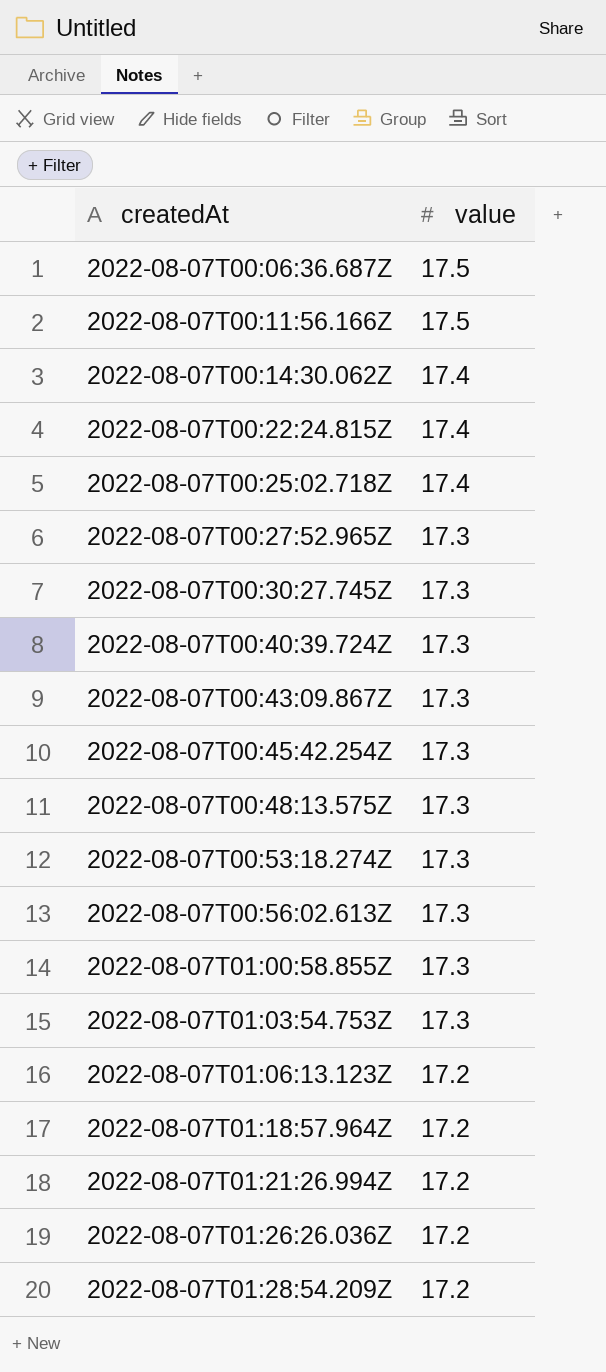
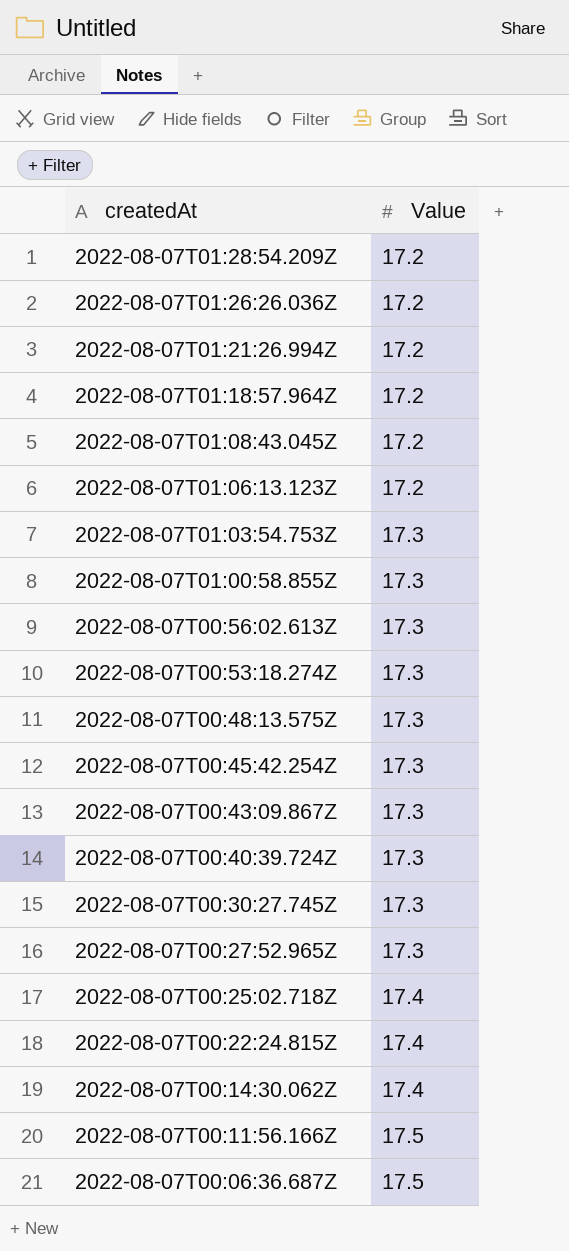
row order: createdAt ascending -> createdAt descending
column name: value -> Value
row 2022-08-07T01:08:43.045Z: none -> 17.2

